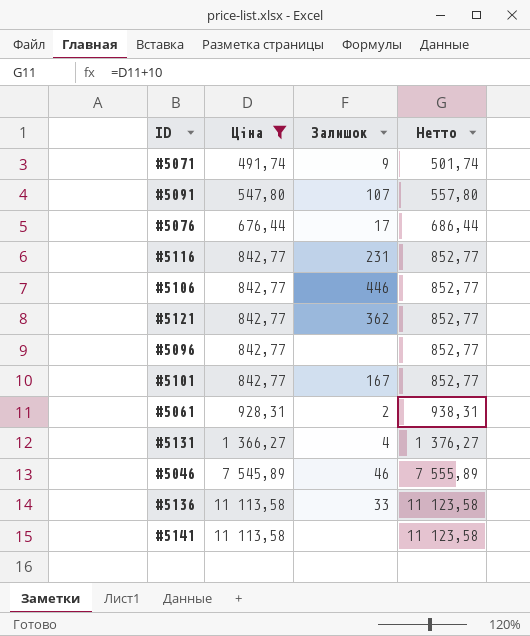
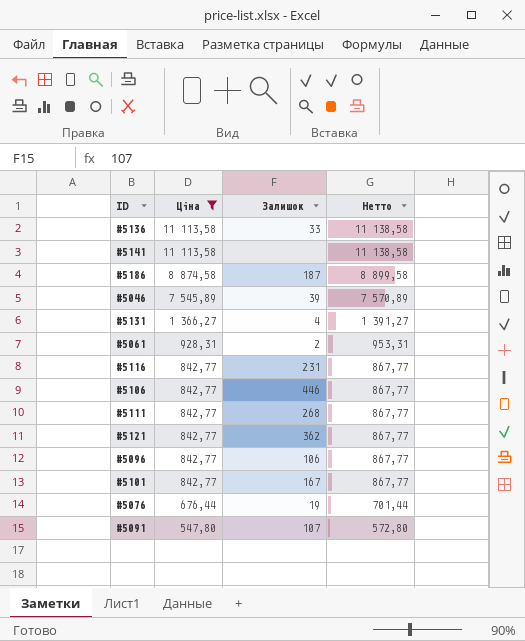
row order: Ціна ascending -> Ціна descending
column Нетто | formula: [Ціна] + 10 -> [Ціна] + 25
row #5071: 491,74 | 9 | 501,74 -> none
row #5186: none -> 8 874,58 | 187 | 8 899,58
#5046 | Залишок: 46 -> 39
row #5111: none -> 842,77 | 268 | 867,77
#5096 | Залишок: none -> 106
#5076 | Залишок: 17 -> 19

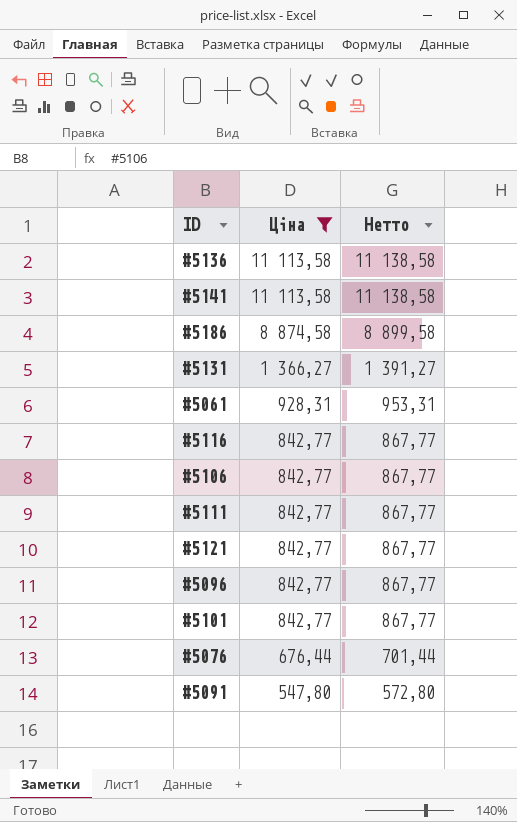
column Залишок | position: 3 -> none
row #5046: 7 545,89 | 39 | 7 570,89 -> none

